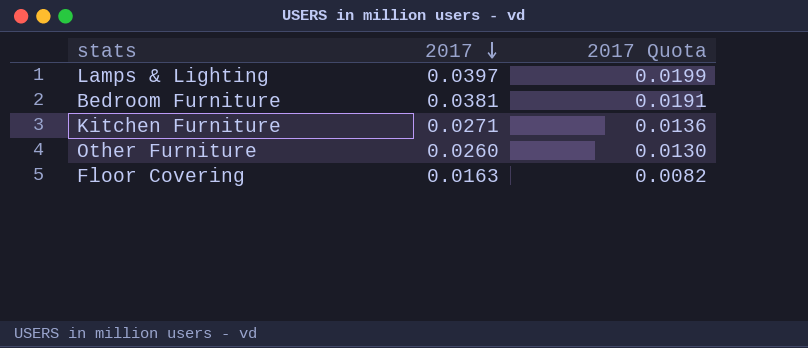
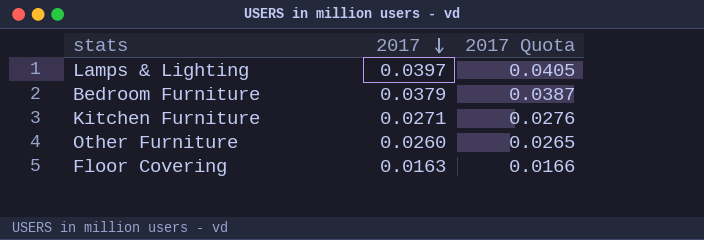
column 2017 Quota | formula: [2017] * 0.5 -> [2017] * 1.02
Bedroom Furniture | 2017: 0.0381 -> 0.0379

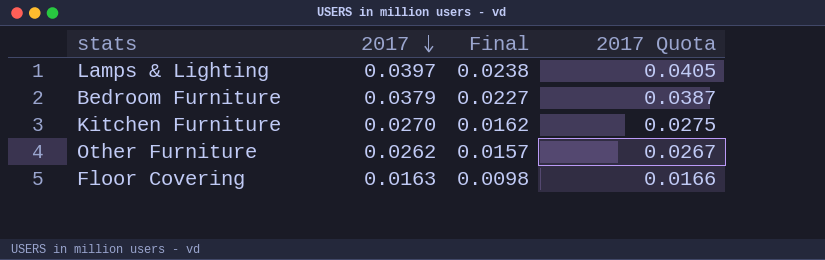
column Final | formula: none -> [2017] * 0.6
Kitchen Furniture | 2017: 0.0271 -> 0.0270
Kitchen Furniture | 2017 Quota: 0.0276 -> 0.0275
Other Furniture | 2017: 0.0260 -> 0.0262
Other Furniture | 2017 Quota: 0.0265 -> 0.0267

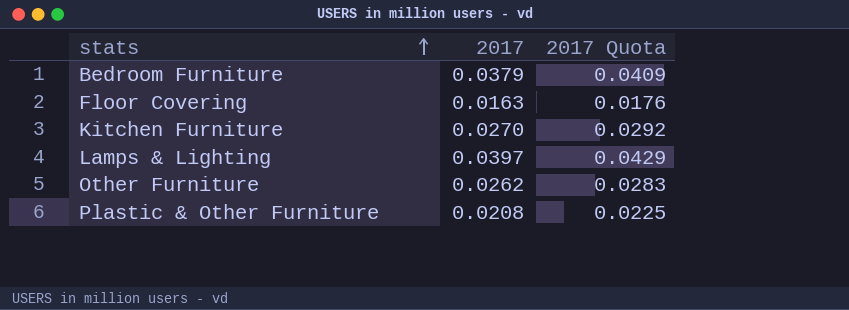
row order: 2017 descending -> stats ascending
column Final | formula: [2017] * 0.6 -> none
column 2017 Quota | formula: [2017] * 1.02 -> [2017] * 1.08
row Plastic & Other Furniture: none -> 0.0208 | 0.0225

